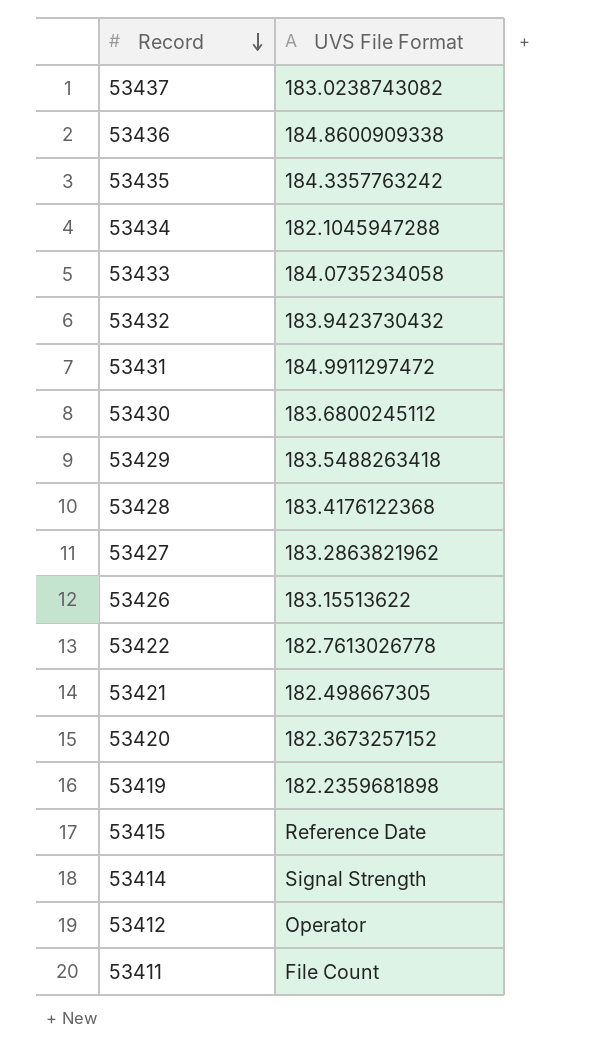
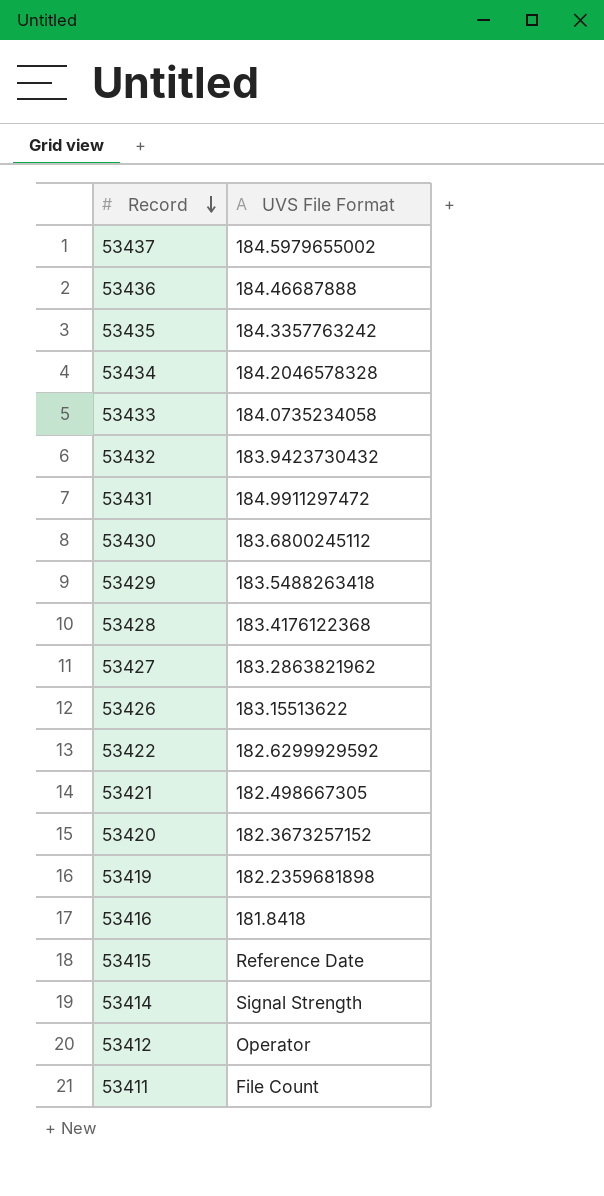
53437 | UVS File Format: 183.0238743082 -> 184.5979655002
53436 | UVS File Format: 184.8600909338 -> 184.46687888
53434 | UVS File Format: 182.1045947288 -> 184.2046578328
53422 | UVS File Format: 182.7613026778 -> 182.6299929592
row 53416: none -> 181.8418

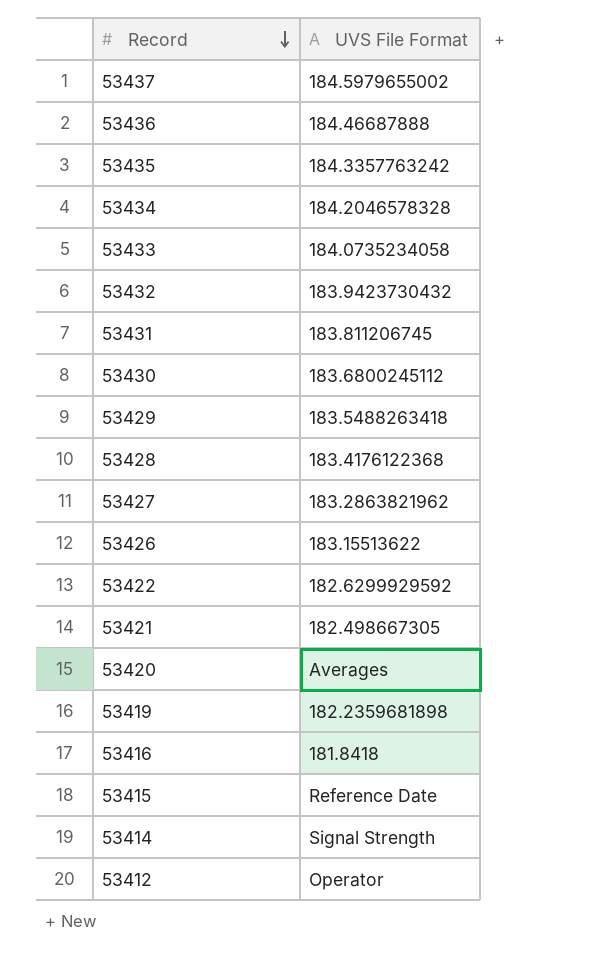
row 53411: File Count -> none
53431 | UVS File Format: 184.9911297472 -> 183.811206745
53420 | UVS File Format: 182.3673257152 -> Averages

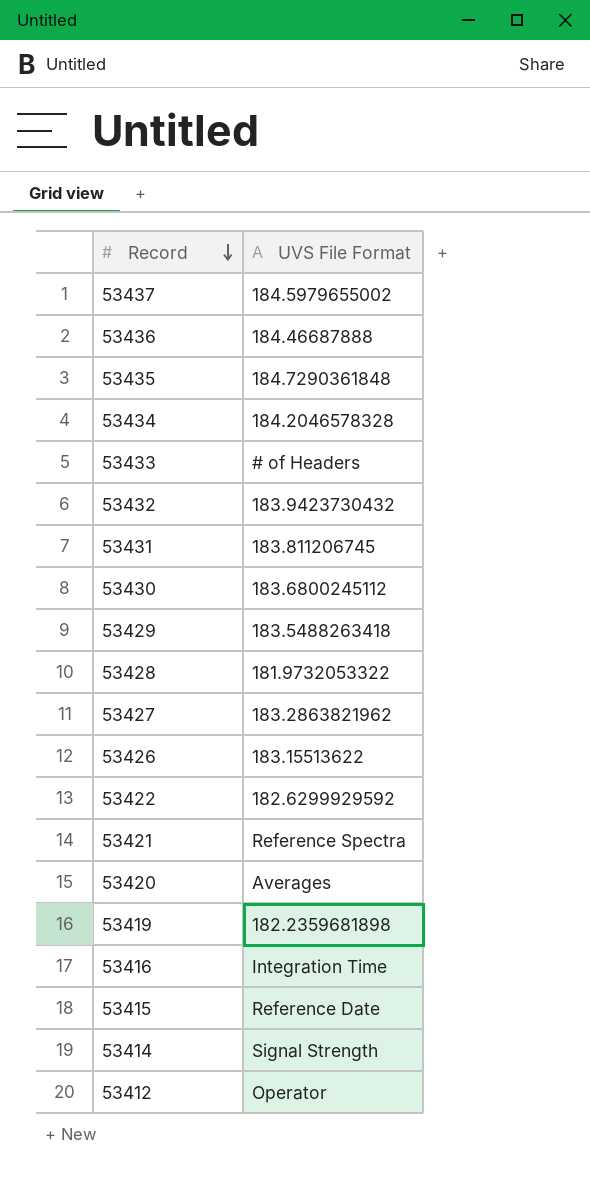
53435 | UVS File Format: 184.3357763242 -> 184.7290361848
53433 | UVS File Format: 184.0735234058 -> # of Headers
53428 | UVS File Format: 183.4176122368 -> 181.9732053322
53421 | UVS File Format: 182.498667305 -> Reference Spectra
53416 | UVS File Format: 181.8418 -> Integration Time

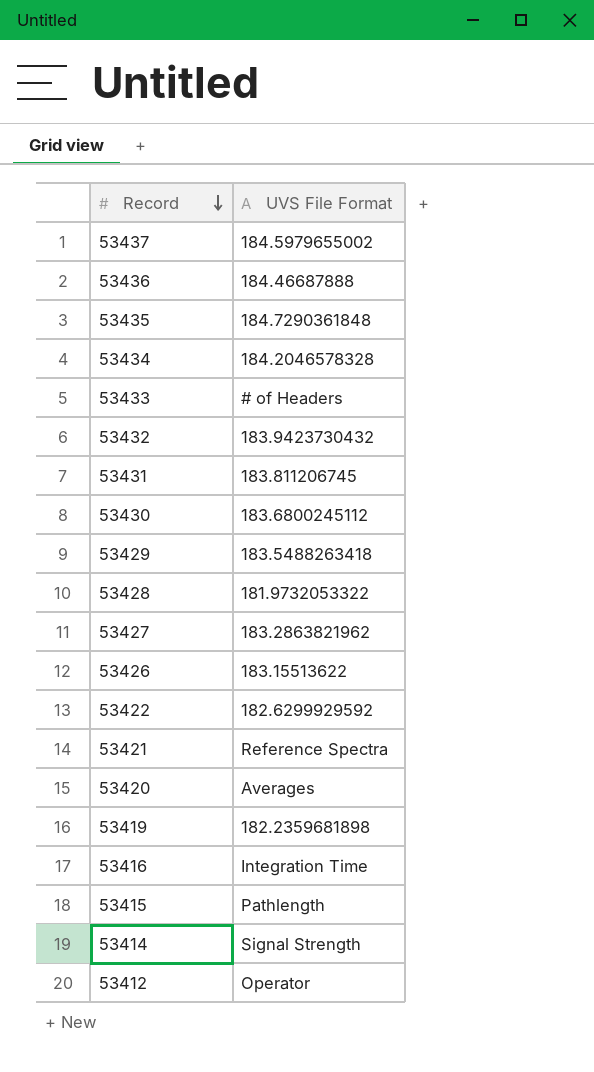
53415 | UVS File Format: Reference Date -> Pathlength

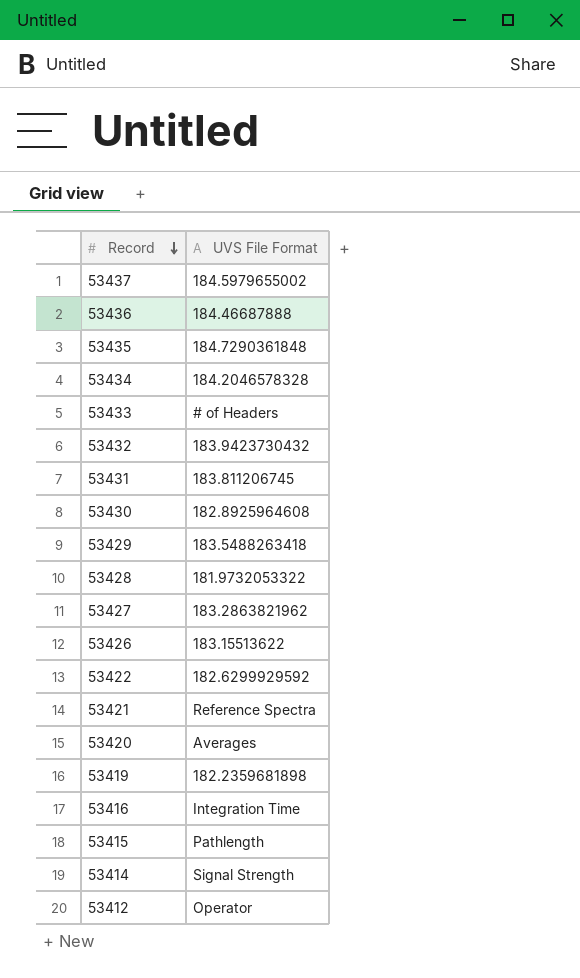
53430 | UVS File Format: 183.6800245112 -> 182.8925964608

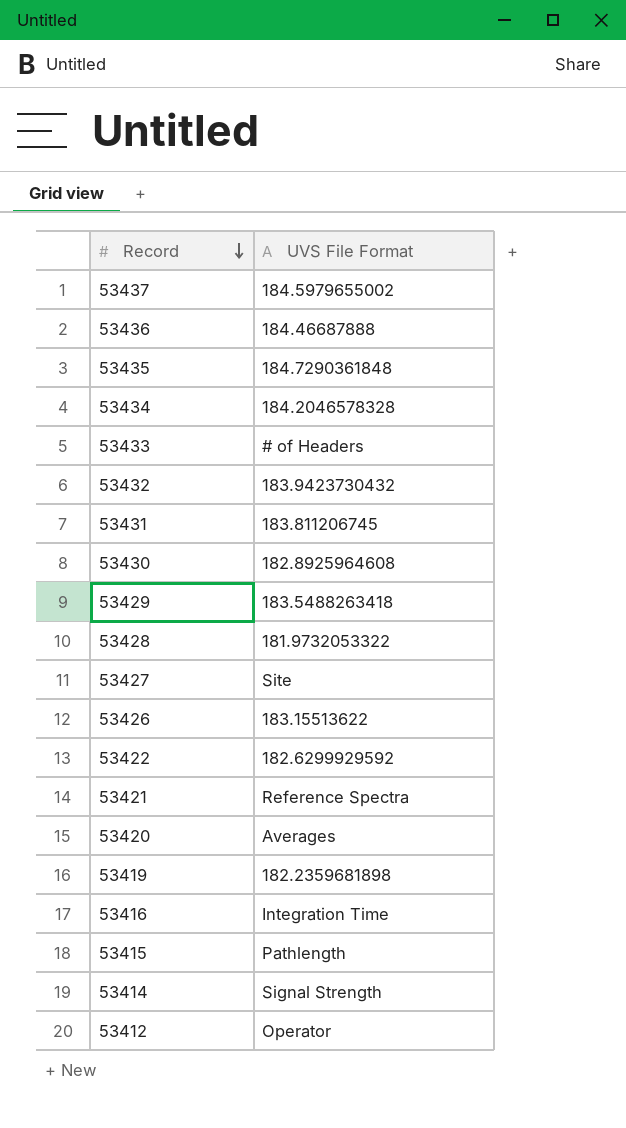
53427 | UVS File Format: 183.2863821962 -> Site

